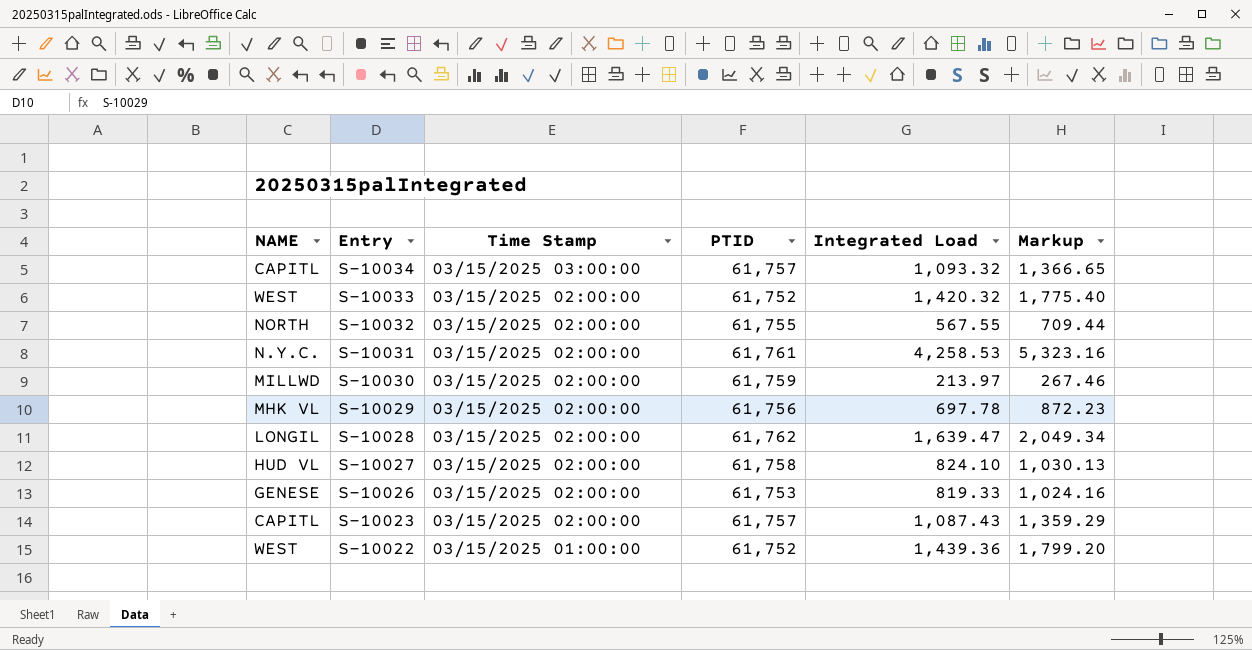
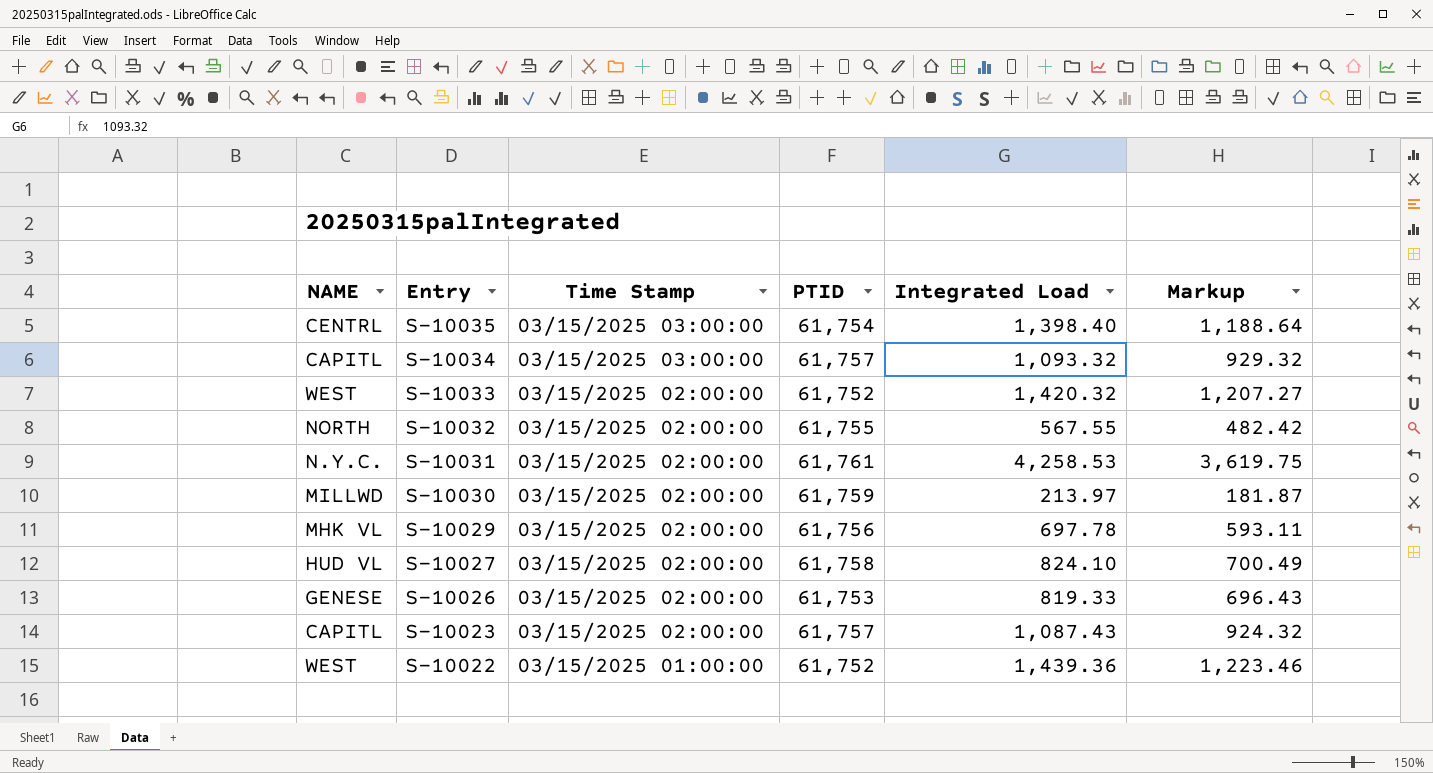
column Markup | formula: [Integrated Load] * 1.25 -> [Integrated Load] * 0.85
row S-10028: LONGIL | 03/15/2025 02:00:00 | 61,762 | 1,639.47 | 2,049.34 -> none
row S-10035: none -> CENTRL | 03/15/2025 03:00:00 | 61,754 | 1,398.40 | 1,188.64

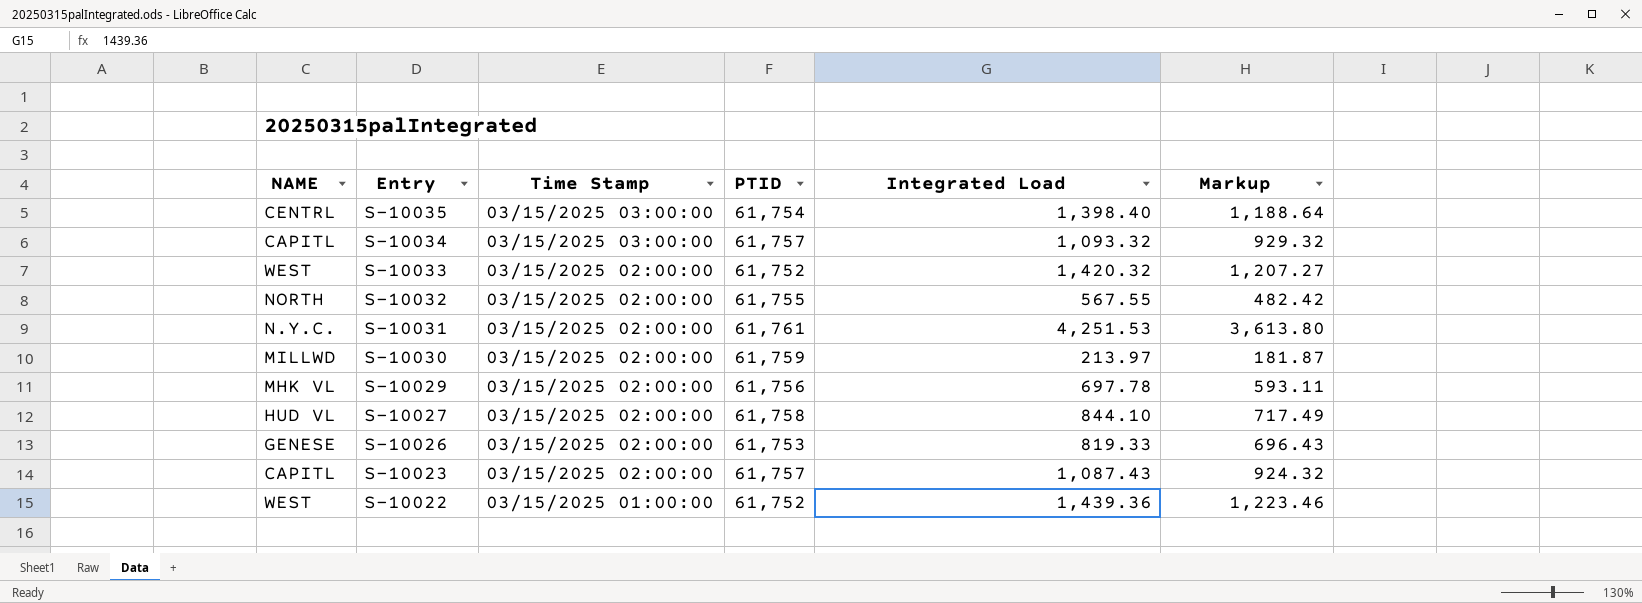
S-10031 | Integrated Load: 4,258.53 -> 4,251.53
S-10031 | Markup: 3,619.75 -> 3,613.80
S-10027 | Integrated Load: 824.10 -> 844.10
S-10027 | Markup: 700.49 -> 717.49

